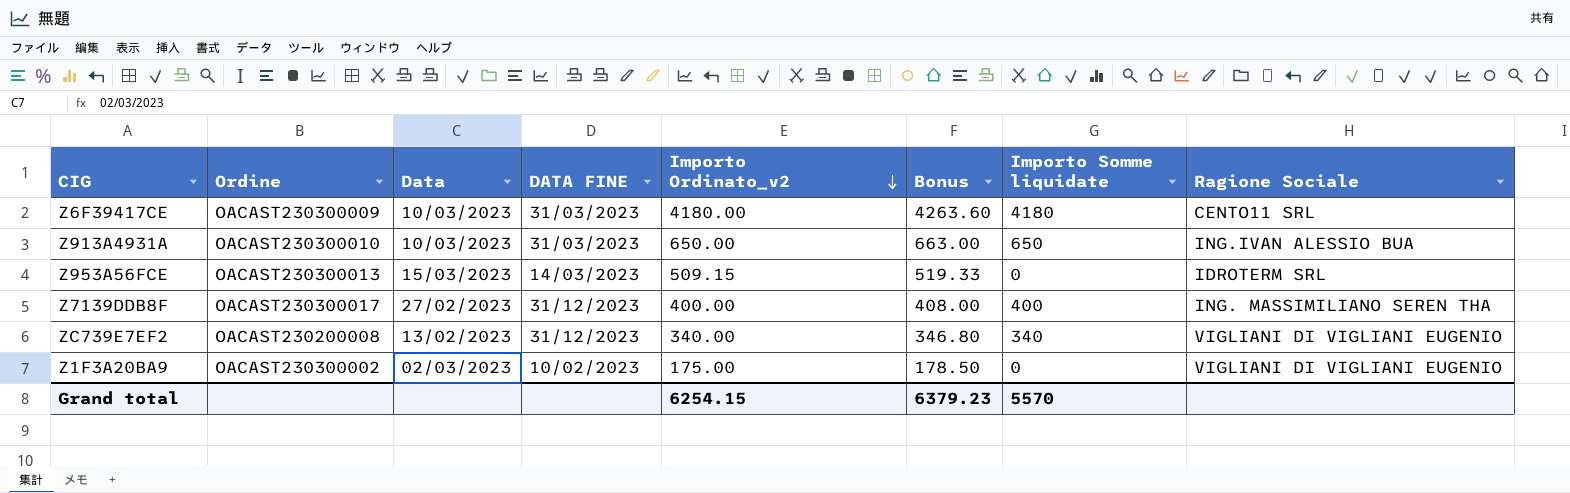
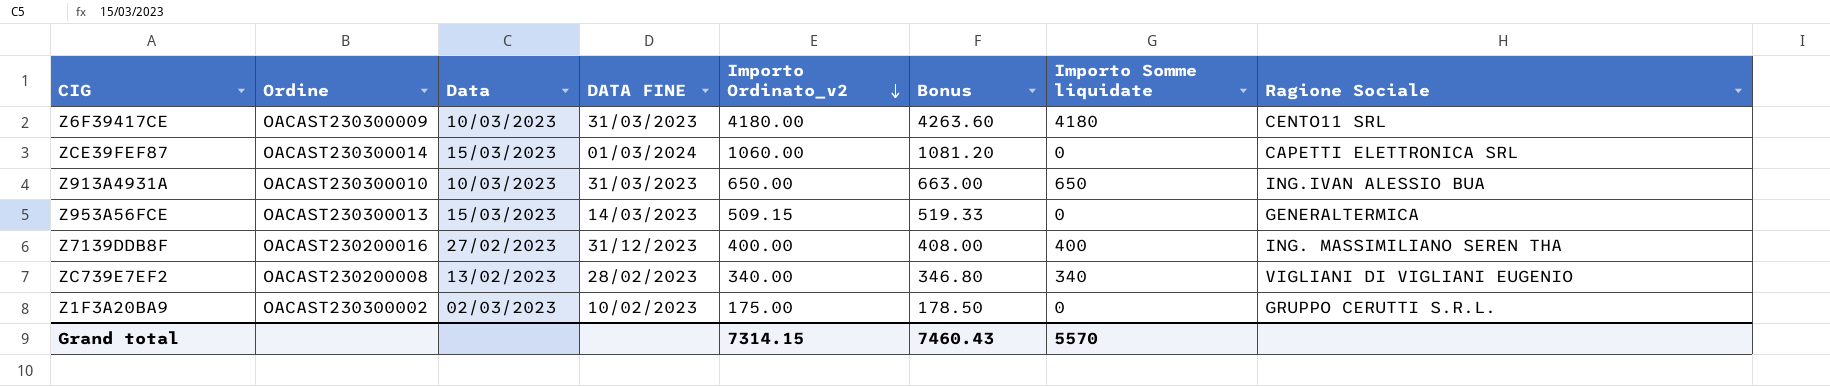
row ZCE39FEF87: none -> OACAST230300014 | 15/03/2023 | 01/03/2024 | 1060.00 | 1081.20 | 0 | CAPETTI ELETTRONICA SRL
Z953A56FCE | Ragione Sociale: IDROTERM SRL -> GENERALTERMICA
Z7139DDB8F | Ordine: OACAST230300017 -> OACAST230200016
ZC739E7EF2 | DATA FINE: 31/12/2023 -> 28/02/2023
Z1F3A20BA9 | Ragione Sociale: VIGLIANI DI VIGLIANI EUGENIO -> GRUPPO CERUTTI S.R.L.
Grand total | Importo Ordinato_v2: 6254.15 -> 7314.15
Grand total | Bonus: 6379.23 -> 7460.43

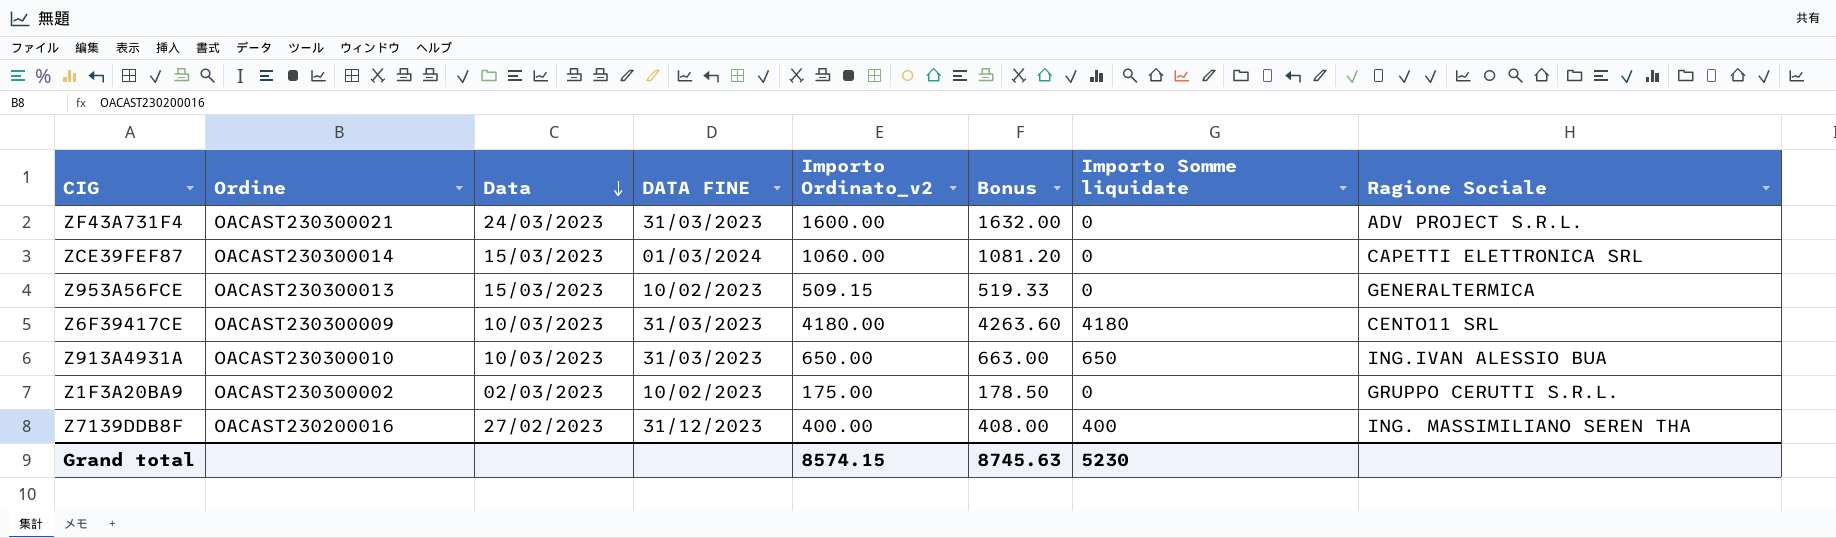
row order: Importo Ordinato_v2 descending -> Data descending
row ZC739E7EF2: OACAST230200008 | 13/02/2023 | 28/02/2023 | 340.00 | 346.80 | 340 | VIGLIANI DI VIGLIANI EUGENIO -> none
row ZF43A731F4: none -> OACAST230300021 | 24/03/2023 | 31/03/2023 | 1600.00 | 1632.00 | 0 | ADV PROJECT S.R.L.
Z953A56FCE | DATA FINE: 14/03/2023 -> 10/02/2023
Grand total | Importo Ordinato_v2: 7314.15 -> 8574.15
Grand total | Bonus: 7460.43 -> 8745.63
Grand total | Importo Somme liquidate: 5570 -> 5230

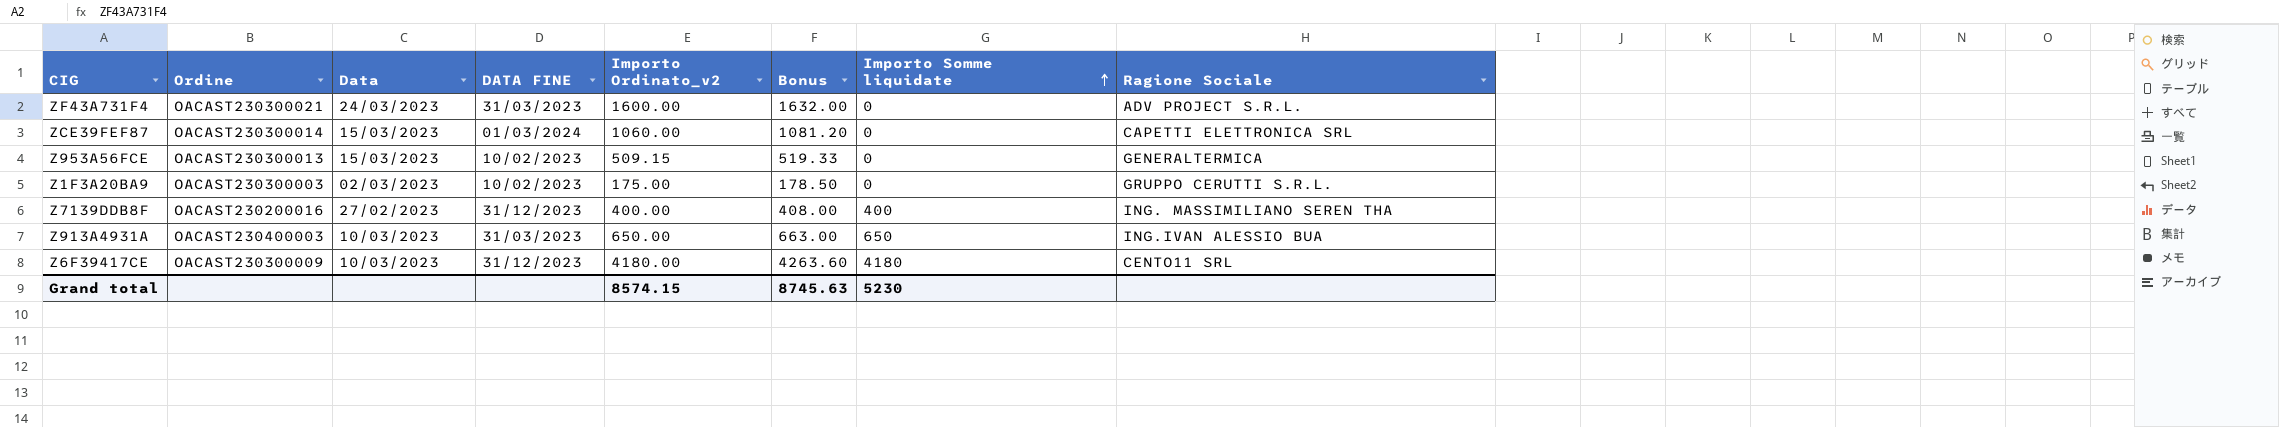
row order: Data descending -> Importo Somme liquidate ascending
Z1F3A20BA9 | Ordine: OACAST230300002 -> OACAST230300003
Z913A4931A | Ordine: OACAST230300010 -> OACAST230400003
Z6F39417CE | DATA FINE: 31/03/2023 -> 31/12/2023

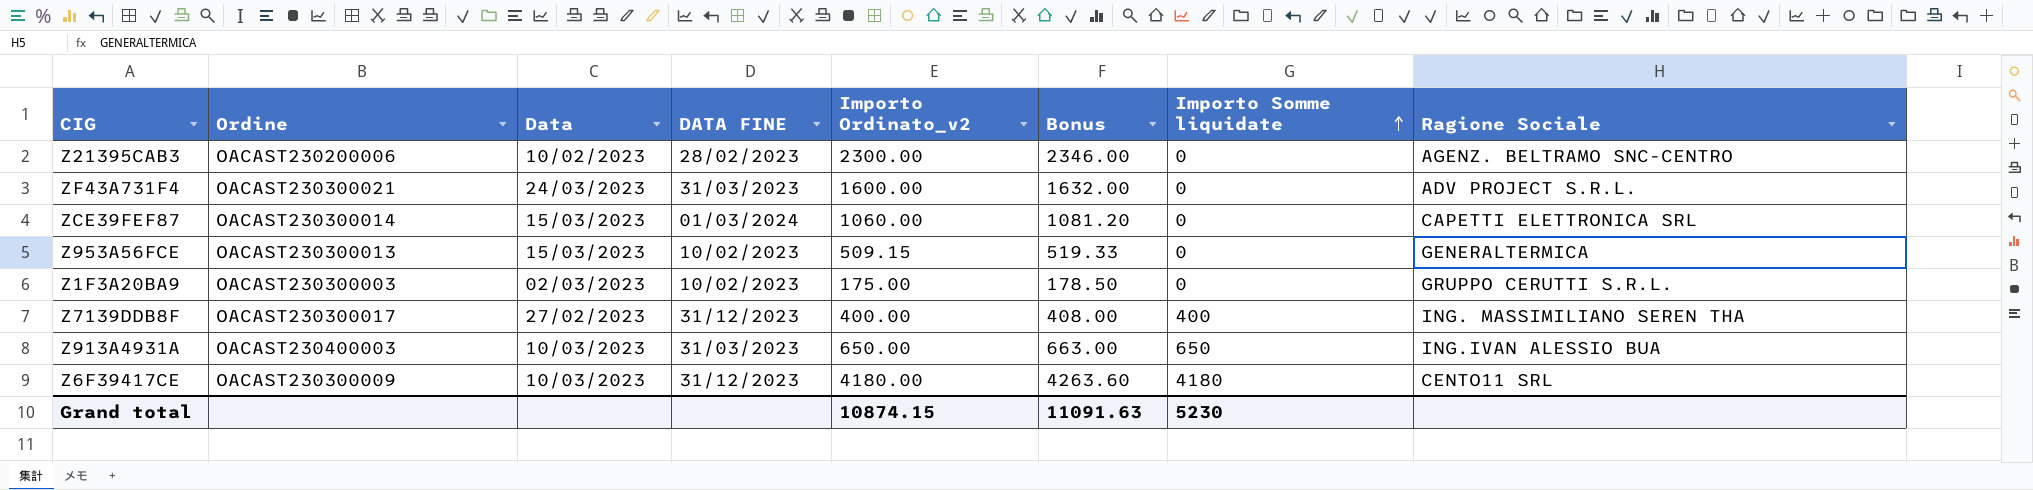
row Z21395CAB3: none -> OACAST230200006 | 10/02/2023 | 28/02/2023 | 2300.00 | 2346.00 | 0 | AGENZ. BELTRAMO SNC-CENTRO
Z7139DDB8F | Ordine: OACAST230200016 -> OACAST230300017
Grand total | Importo Ordinato_v2: 8574.15 -> 10874.15
Grand total | Bonus: 8745.63 -> 11091.63

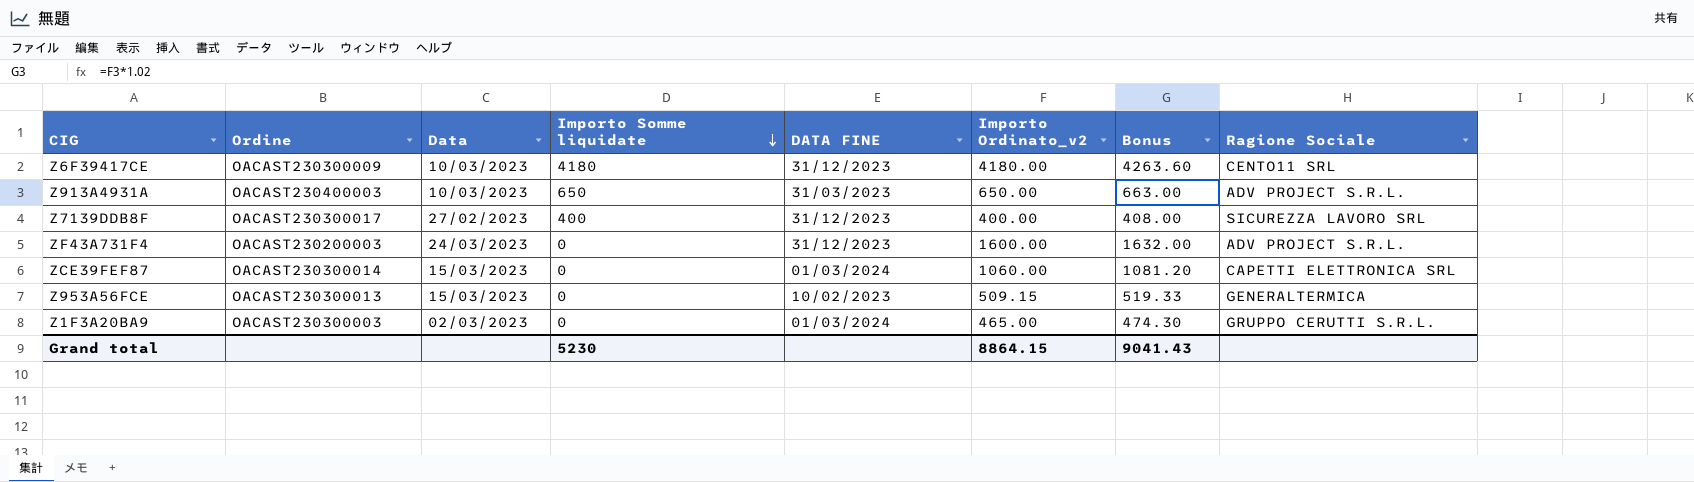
row order: Importo Somme liquidate ascending -> Importo Somme liquidate descending
column Importo Somme liquidate | position: 7 -> 4
row Z21395CAB3: OACAST230200006 | 10/02/2023 | 28/02/2023 | 2300.00 | 2346.00 | 0 | AGENZ. BELTRAMO SNC-CENTRO -> none
Z913A4931A | Ragione Sociale: ING.IVAN ALESSIO BUA -> ADV PROJECT S.R.L.
Z7139DDB8F | Ragione Sociale: ING. MASSIMILIANO SEREN THA -> SICUREZZA LAVORO SRL
ZF43A731F4 | Ordine: OACAST230300021 -> OACAST230200003
ZF43A731F4 | DATA FINE: 31/03/2023 -> 31/12/2023
Z1F3A20BA9 | DATA FINE: 10/02/2023 -> 01/03/2024
Z1F3A20BA9 | Importo Ordinato_v2: 175.00 -> 465.00
Z1F3A20BA9 | Bonus: 178.50 -> 474.30
Grand total | Importo Ordinato_v2: 10874.15 -> 8864.15
Grand total | Bonus: 11091.63 -> 9041.43

